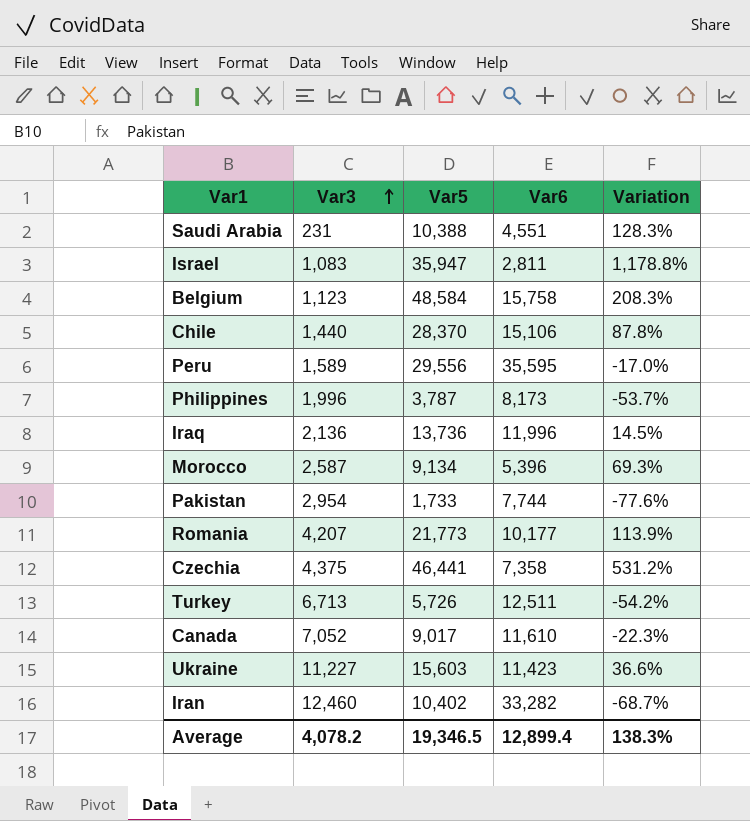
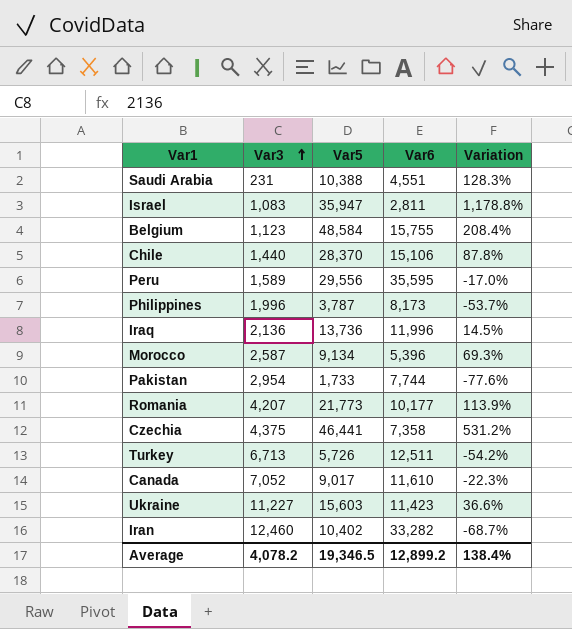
Belgium | Var6: 15,758 -> 15,755
Belgium | Variation: 208.3% -> 208.4%
Average | Var6: 12,899.4 -> 12,899.2
Average | Variation: 138.3% -> 138.4%

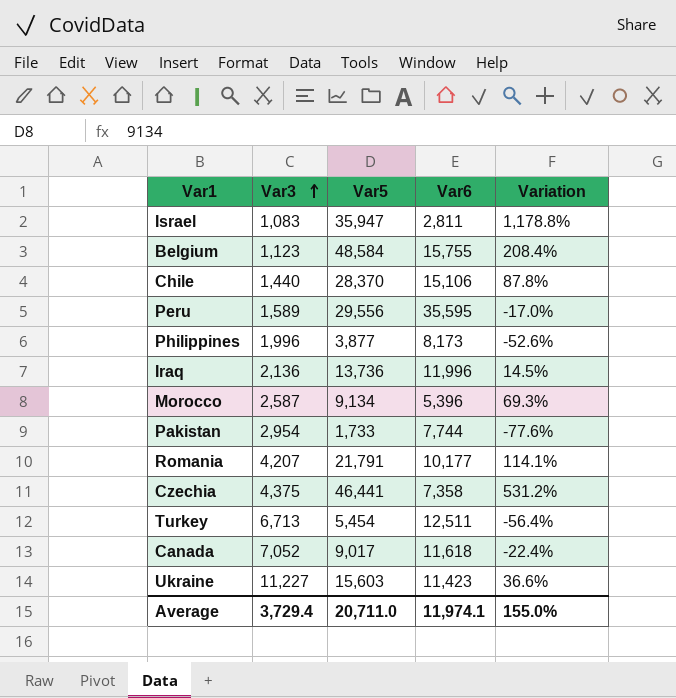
row Saudi Arabia: 231 | 10,388 | 4,551 | 128.3% -> none
row Iran: 12,460 | 10,402 | 33,282 | -68.7% -> none
Philippines | Var5: 3,787 -> 3,877
Philippines | Variation: -53.7% -> -52.6%
Romania | Var5: 21,773 -> 21,791
Romania | Variation: 113.9% -> 114.1%
Turkey | Var5: 5,726 -> 5,454
Turkey | Variation: -54.2% -> -56.4%
Canada | Var6: 11,610 -> 11,618
Canada | Variation: -22.3% -> -22.4%
Average | Var3: 4,078.2 -> 3,729.4
Average | Var5: 19,346.5 -> 20,711.0
Average | Var6: 12,899.2 -> 11,974.1
Average | Variation: 138.4% -> 155.0%

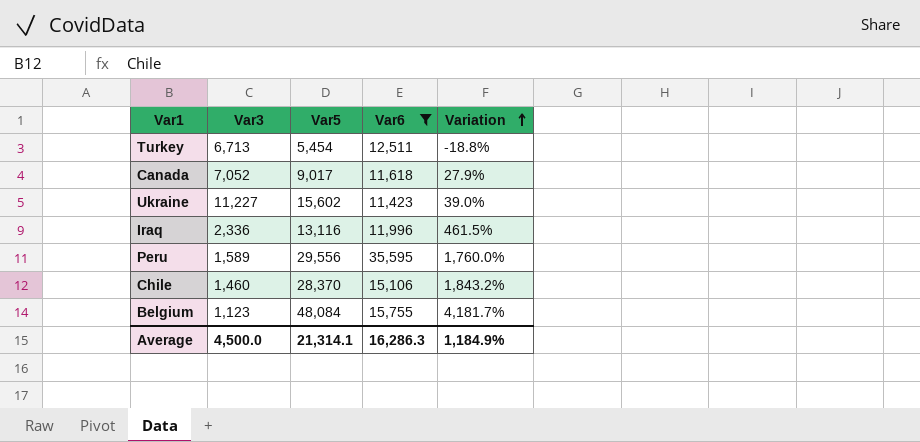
filter: none -> Var6 >= 11,423
row order: Var3 ascending -> Variation ascending
column Variation | formula: ([Var5] - [Var6]) / [Var6] -> ([Var5] - [Var3]) / [Var3]
Ukraine | Var5: 15,603 -> 15,602
Iraq | Var3: 2,136 -> 2,336
Iraq | Var5: 13,736 -> 13,116
Chile | Var3: 1,440 -> 1,460
Belgium | Var5: 48,584 -> 48,084
Average | Var3: 3,729.4 -> 4,500.0
Average | Var5: 20,711.0 -> 21,314.1
Average | Var6: 11,974.1 -> 16,286.3
Average | Variation: 155.0% -> 1,184.9%

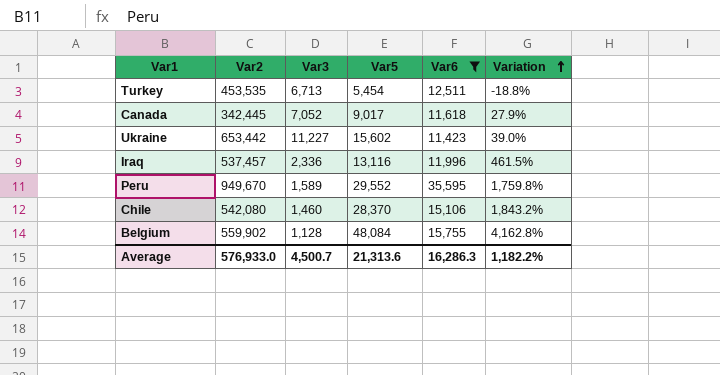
column Var2 | position: none -> 2
Peru | Var5: 29,556 -> 29,552
Peru | Variation: 1,760.0% -> 1,759.8%
Belgium | Var3: 1,123 -> 1,128
Belgium | Variation: 4,181.7% -> 4,162.8%
Average | Var3: 4,500.0 -> 4,500.7
Average | Var5: 21,314.1 -> 21,313.6
Average | Variation: 1,184.9% -> 1,182.2%

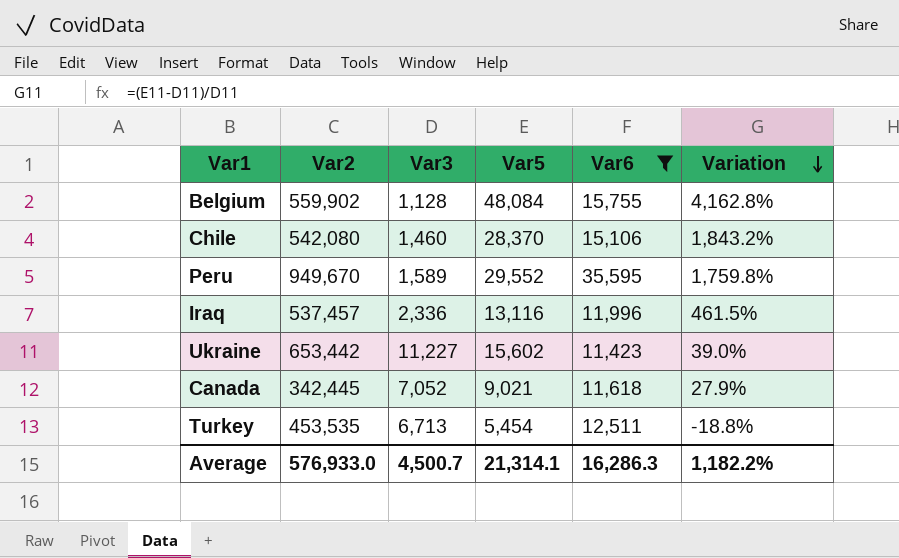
row order: Variation ascending -> Variation descending
Canada | Var5: 9,017 -> 9,021
Average | Var5: 21,313.6 -> 21,314.1

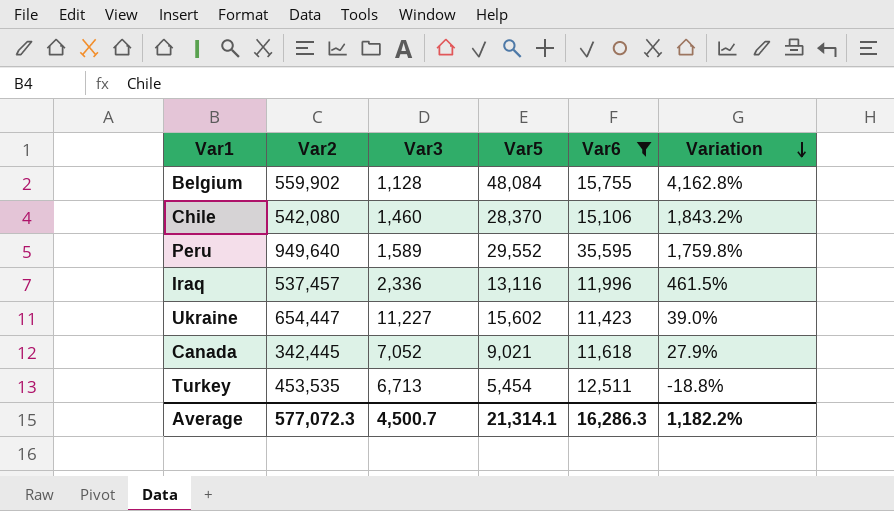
Peru | Var2: 949,670 -> 949,640
Ukraine | Var2: 653,442 -> 654,447
Average | Var2: 576,933.0 -> 577,072.3

